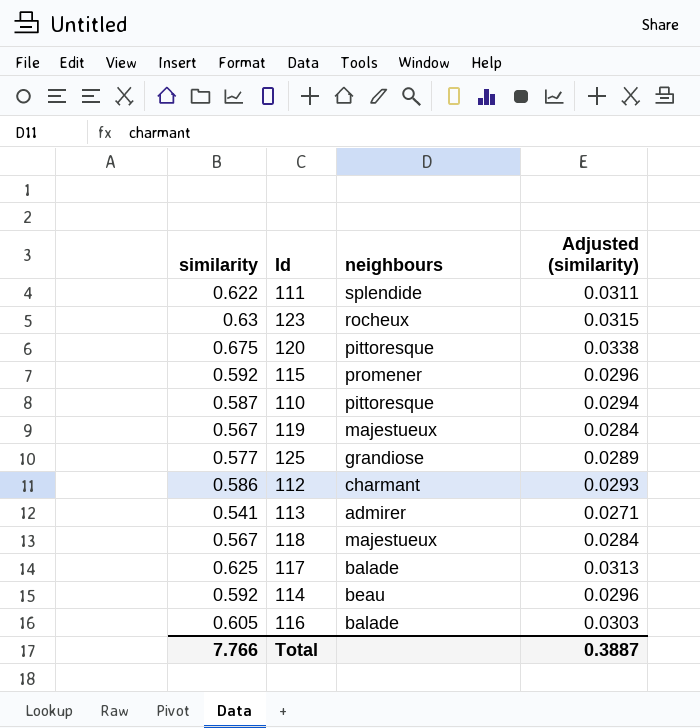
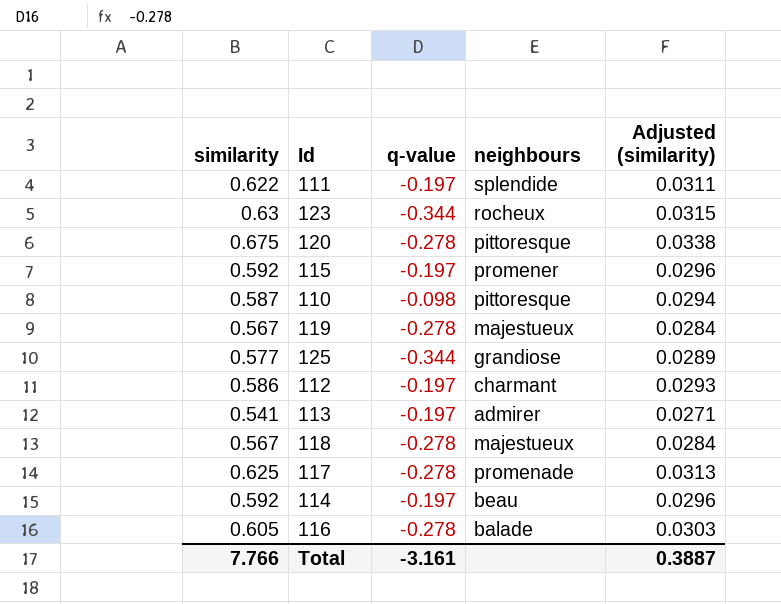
column q-value | position: none -> 3
117 | neighbours: balade -> promenade

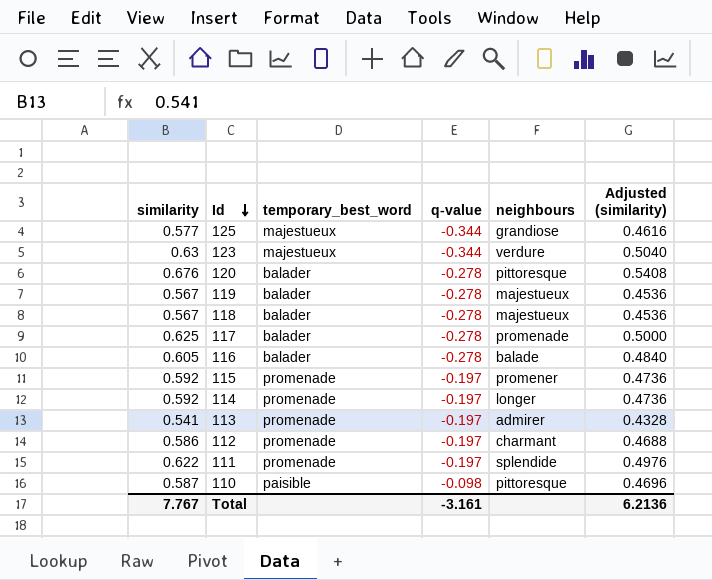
row order: none -> Id descending
column temporary_best_word | position: none -> 3
column Adjusted (similarity) | formula: [similarity] * 0.05 -> [similarity] * 0.8
123 | neighbours: rocheux -> verdure
120 | similarity: 0.675 -> 0.676
114 | neighbours: beau -> longer
Total | similarity: 7.766 -> 7.767
Total | Adjusted (similarity): 0.3887 -> 6.2136

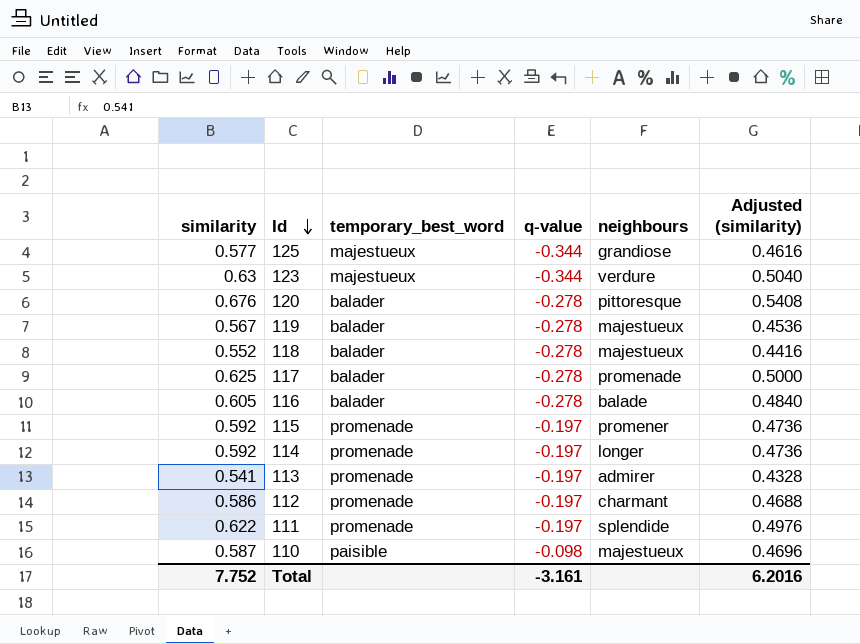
118 | similarity: 0.567 -> 0.552
118 | Adjusted (similarity): 0.4536 -> 0.4416
110 | neighbours: pittoresque -> majestueux
Total | similarity: 7.767 -> 7.752
Total | Adjusted (similarity): 6.2136 -> 6.2016

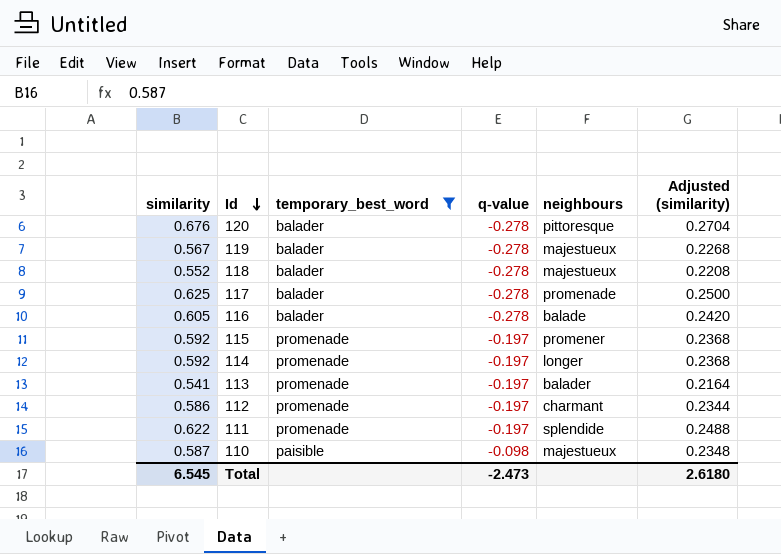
filter: none -> temporary_best_word != majestueux
column Adjusted (similarity) | formula: [similarity] * 0.8 -> [similarity] * 0.4
113 | neighbours: admirer -> balader
Total | similarity: 7.752 -> 6.545
Total | q-value: -3.161 -> -2.473
Total | Adjusted (similarity): 6.2016 -> 2.6180

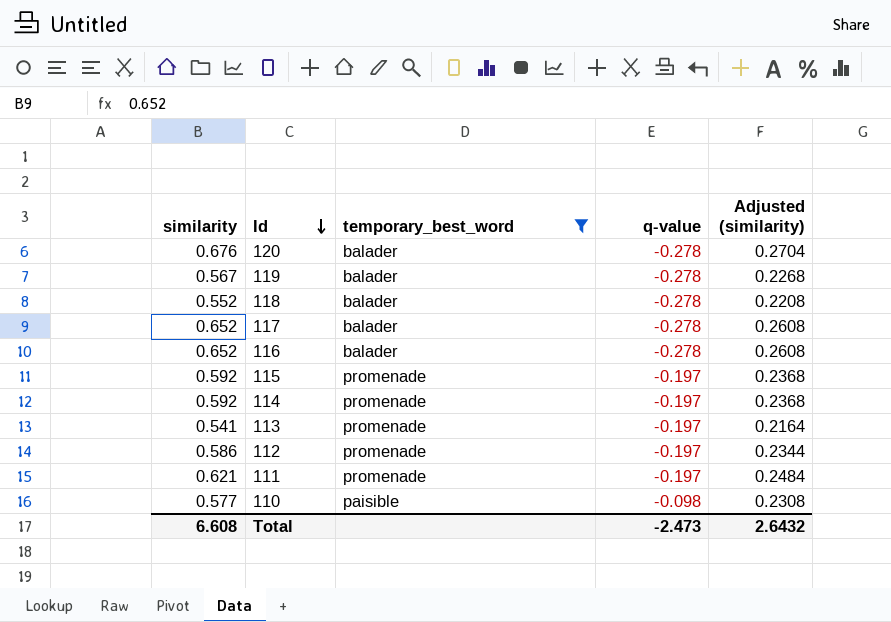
column neighbours | position: 5 -> none
117 | similarity: 0.625 -> 0.652
117 | Adjusted (similarity): 0.2500 -> 0.2608
116 | similarity: 0.605 -> 0.652
116 | Adjusted (similarity): 0.2420 -> 0.2608
111 | similarity: 0.622 -> 0.621
111 | Adjusted (similarity): 0.2488 -> 0.2484
110 | similarity: 0.587 -> 0.577
110 | Adjusted (similarity): 0.2348 -> 0.2308
Total | similarity: 6.545 -> 6.608
Total | Adjusted (similarity): 2.6180 -> 2.6432

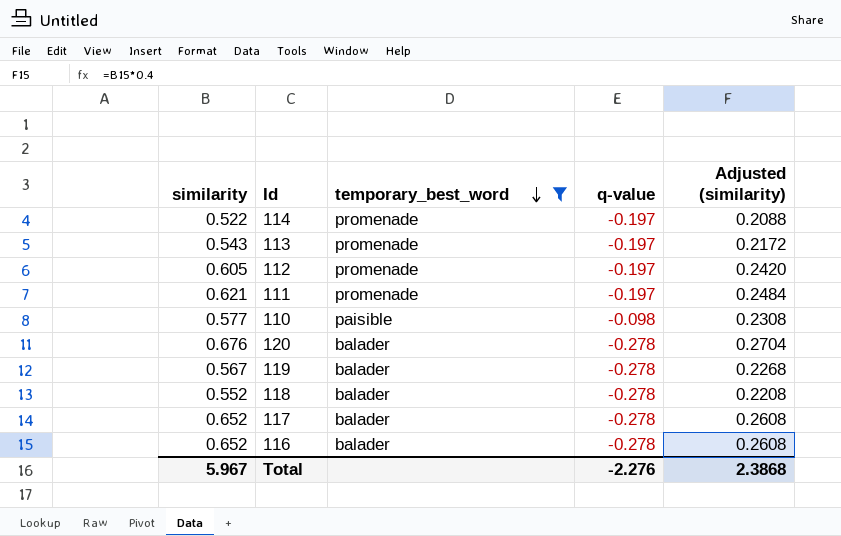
row order: Id descending -> temporary_best_word descending
row 115: 0.592 | promenade | -0.197 | 0.2368 -> none
114 | similarity: 0.592 -> 0.522
114 | Adjusted (similarity): 0.2368 -> 0.2088
113 | similarity: 0.541 -> 0.543
113 | Adjusted (similarity): 0.2164 -> 0.2172
112 | similarity: 0.586 -> 0.605
112 | Adjusted (similarity): 0.2344 -> 0.2420
Total | similarity: 6.608 -> 5.967
Total | q-value: -2.473 -> -2.276
Total | Adjusted (similarity): 2.6432 -> 2.3868

